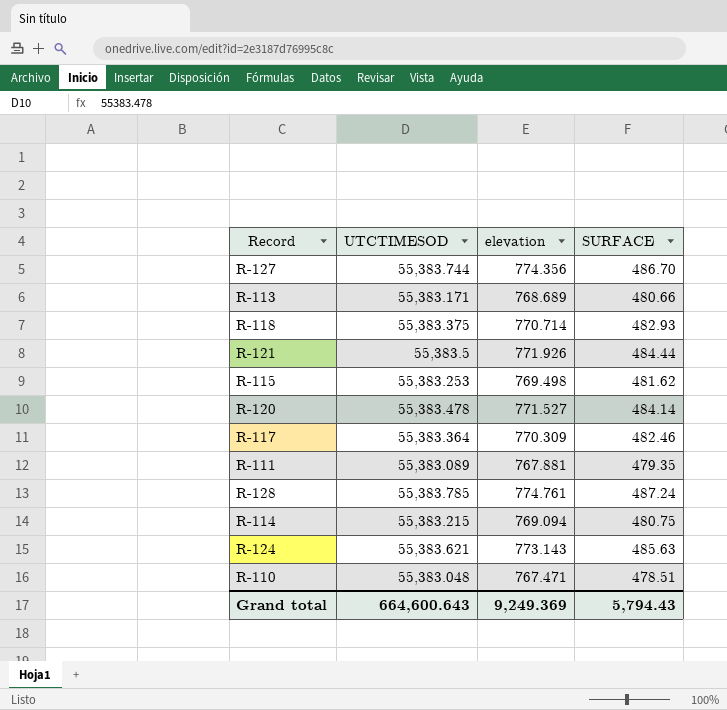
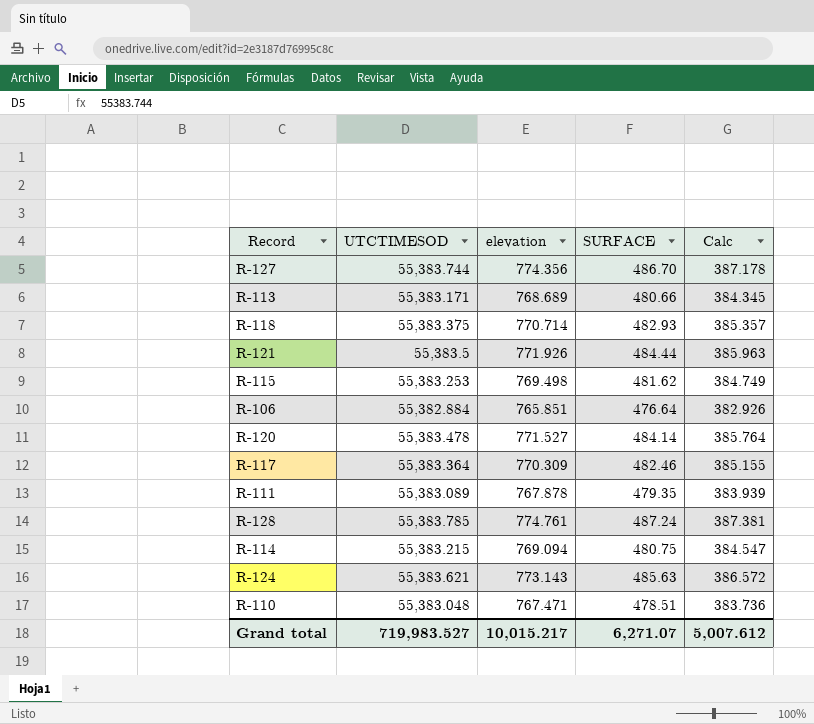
column Calc | formula: none -> [elevation] * 0.5
row R-106: none -> 55,382.884 | 765.851 | 476.64 | 382.926
R-111 | elevation: 767.881 -> 767.878
Grand total | UTCTIMESOD: 664,600.643 -> 719,983.527
Grand total | elevation: 9,249.369 -> 10,015.217
Grand total | SURFACE: 5,794.43 -> 6,271.07

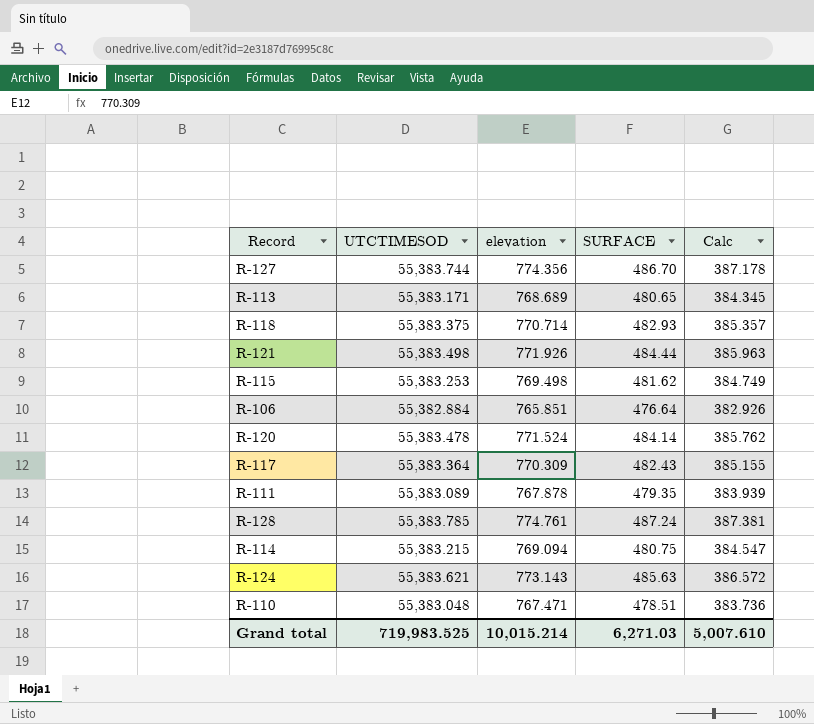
R-113 | SURFACE: 480.66 -> 480.65
R-121 | UTCTIMESOD: 55,383.5 -> 55,383.498
R-120 | elevation: 771.527 -> 771.524
R-120 | Calc: 385.764 -> 385.762
R-117 | SURFACE: 482.46 -> 482.43
Grand total | UTCTIMESOD: 719,983.527 -> 719,983.525
Grand total | elevation: 10,015.217 -> 10,015.214
Grand total | SURFACE: 6,271.07 -> 6,271.03
Grand total | Calc: 5,007.612 -> 5,007.610

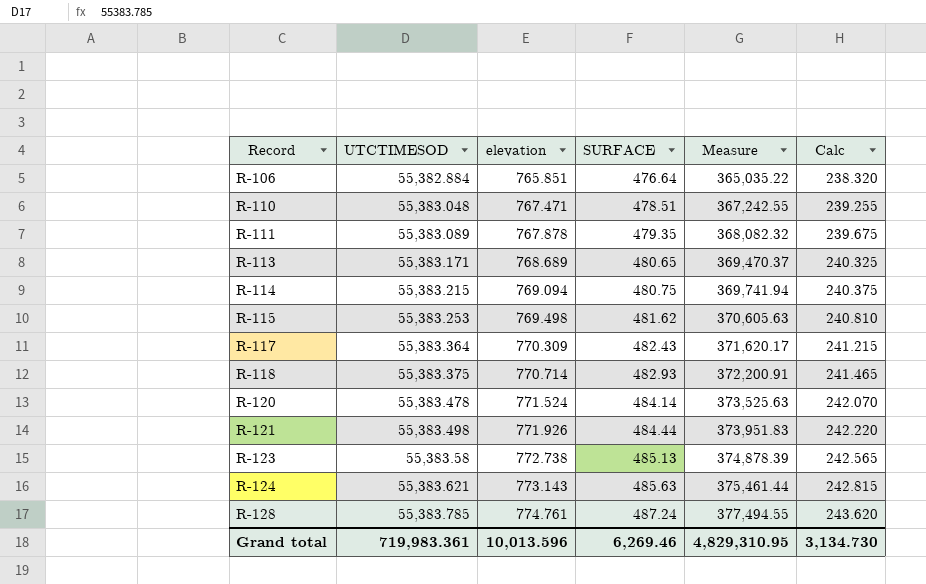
row order: none -> Record ascending
column Measure | formula: none -> [elevation] * [SURFACE]
column Calc | formula: [elevation] * 0.5 -> [SURFACE] * 0.5
row R-127: 55,383.744 | 774.356 | 486.70 | 387.178 -> none
row R-123: none -> 55,383.58 | 772.738 | 485.13 | 374,878.39 | 242.565
Grand total | UTCTIMESOD: 719,983.525 -> 719,983.361
Grand total | elevation: 10,015.214 -> 10,013.596
Grand total | SURFACE: 6,271.03 -> 6,269.46
Grand total | Calc: 5,007.610 -> 3,134.730

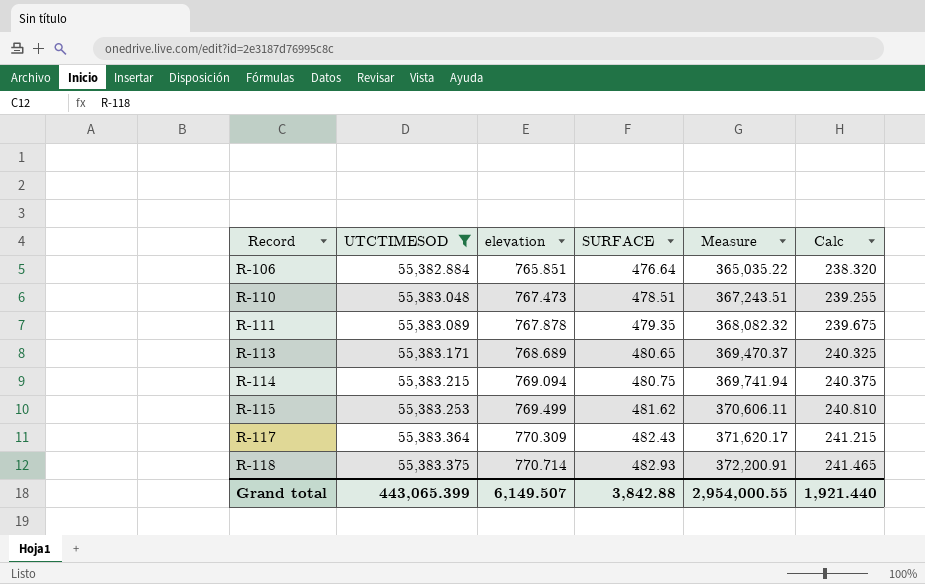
filter: none -> UTCTIMESOD <= 55,383.375
R-110 | elevation: 767.471 -> 767.473
R-110 | Measure: 367,242.55 -> 367,243.51
R-115 | elevation: 769.498 -> 769.499
R-115 | Measure: 370,605.63 -> 370,606.11
Grand total | UTCTIMESOD: 719,983.361 -> 443,065.399
Grand total | elevation: 10,013.596 -> 6,149.507
Grand total | SURFACE: 6,269.46 -> 3,842.88
Grand total | Measure: 4,829,310.95 -> 2,954,000.55
Grand total | Calc: 3,134.730 -> 1,921.440

